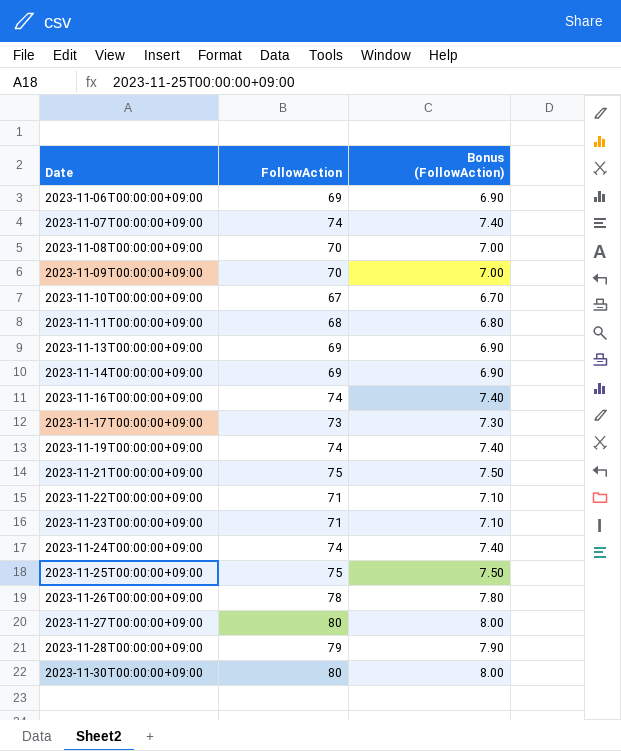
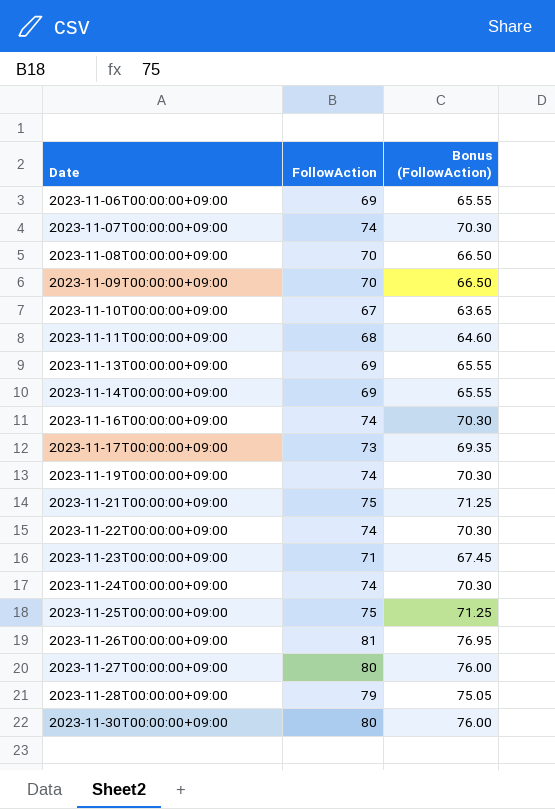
column Bonus (FollowAction) | formula: [FollowAction] * 0.1 -> [FollowAction] * 0.95
2023-11-22T00:00:00+09:00 | FollowAction: 71 -> 74
2023-11-26T00:00:00+09:00 | FollowAction: 78 -> 81

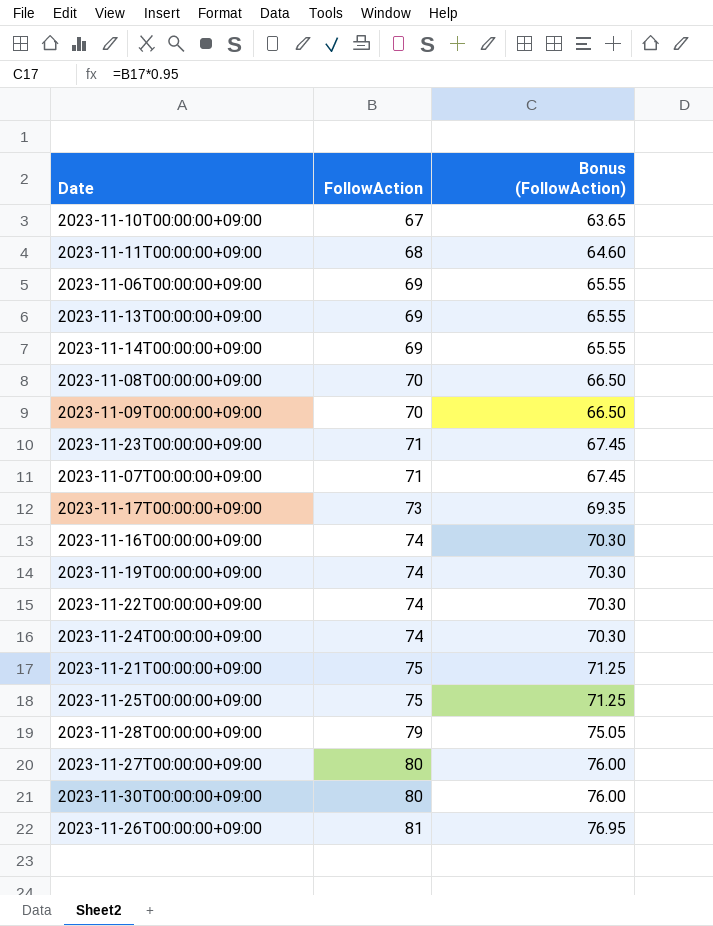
row order: Date ascending -> FollowAction ascending
2023-11-07T00:00:00+09:00 | FollowAction: 74 -> 71
2023-11-07T00:00:00+09:00 | Bonus (FollowAction): 70.30 -> 67.45

